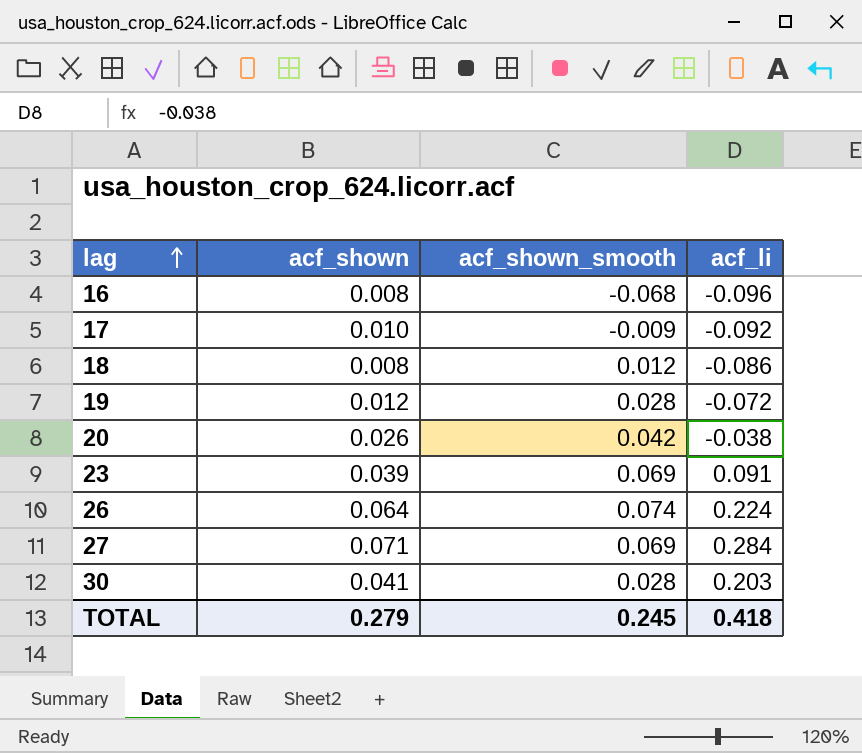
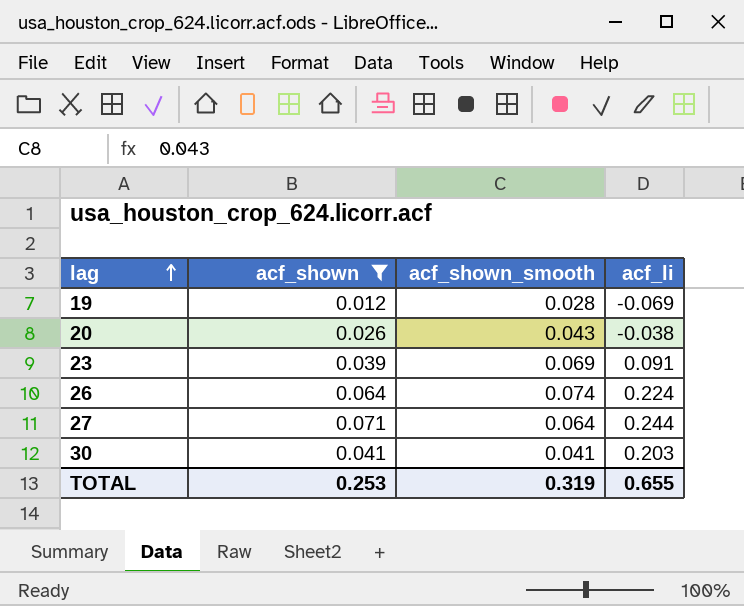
filter: none -> acf_shown >= 0.012
19 | acf_li: -0.072 -> -0.069
20 | acf_shown_smooth: 0.042 -> 0.043
27 | acf_shown_smooth: 0.069 -> 0.064
27 | acf_li: 0.284 -> 0.244
30 | acf_shown_smooth: 0.028 -> 0.041
TOTAL | acf_shown: 0.279 -> 0.253
TOTAL | acf_shown_smooth: 0.245 -> 0.319
TOTAL | acf_li: 0.418 -> 0.655

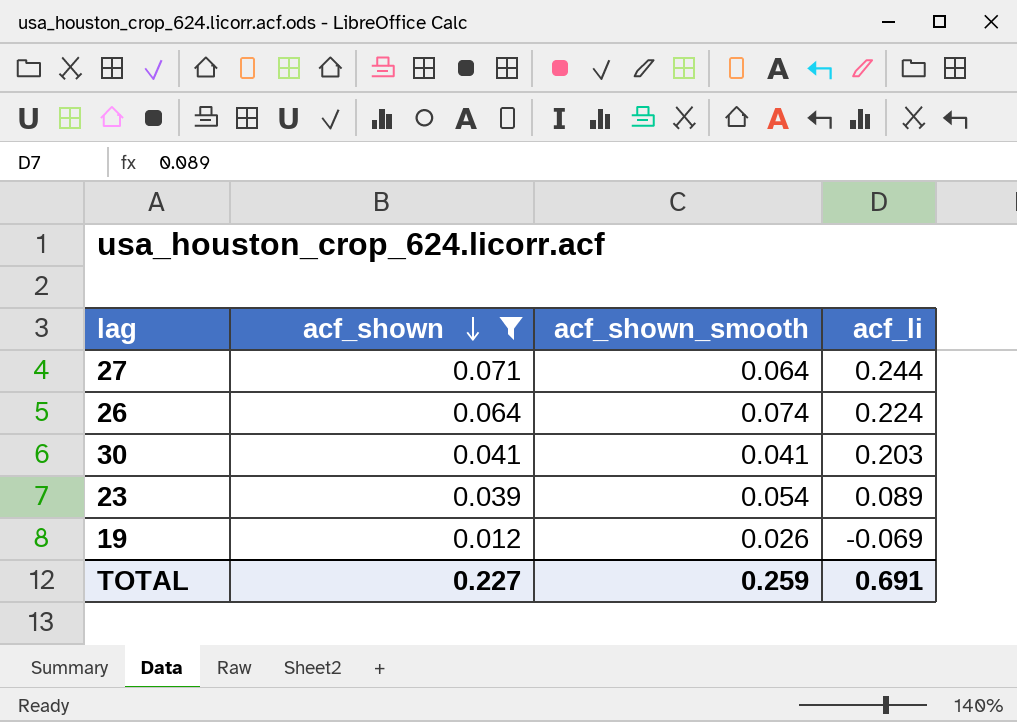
row order: lag ascending -> acf_shown descending
row 20: 0.026 | 0.043 | -0.038 -> none
23 | acf_shown_smooth: 0.069 -> 0.054
23 | acf_li: 0.091 -> 0.089
19 | acf_shown_smooth: 0.028 -> 0.026
TOTAL | acf_shown: 0.253 -> 0.227
TOTAL | acf_shown_smooth: 0.319 -> 0.259
TOTAL | acf_li: 0.655 -> 0.691

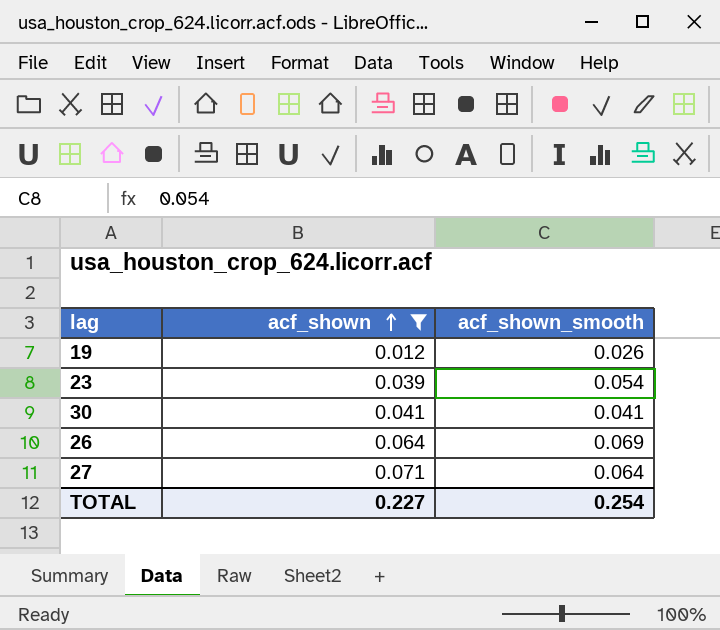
row order: acf_shown descending -> acf_shown ascending
column acf_li | position: 4 -> none
26 | acf_shown_smooth: 0.074 -> 0.069
TOTAL | acf_shown_smooth: 0.259 -> 0.254

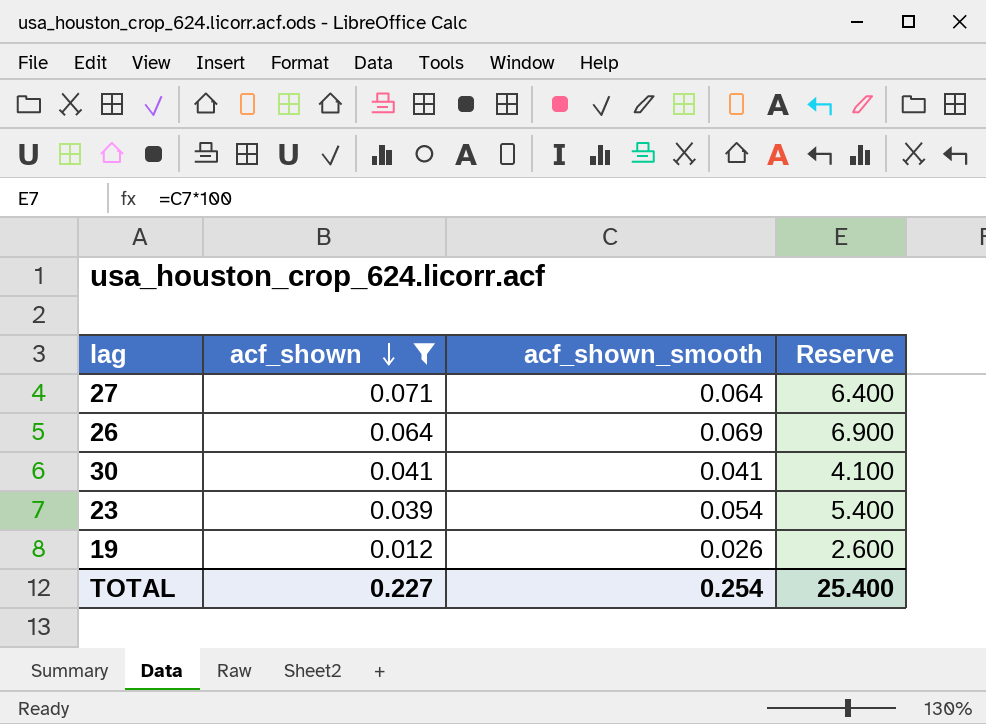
row order: acf_shown ascending -> acf_shown descending
column Reserve | formula: none -> [acf_shown_smooth] * 100

